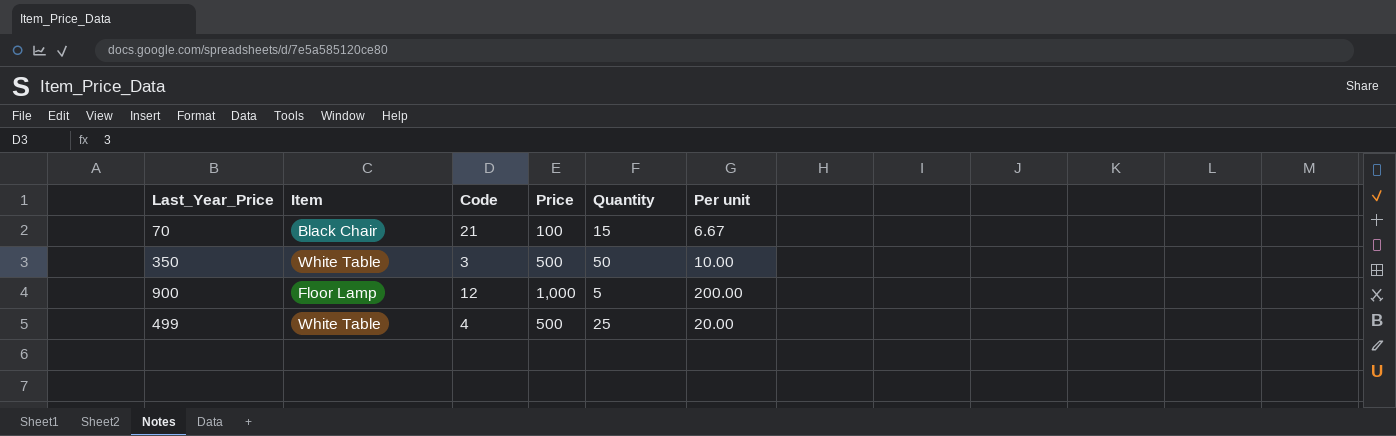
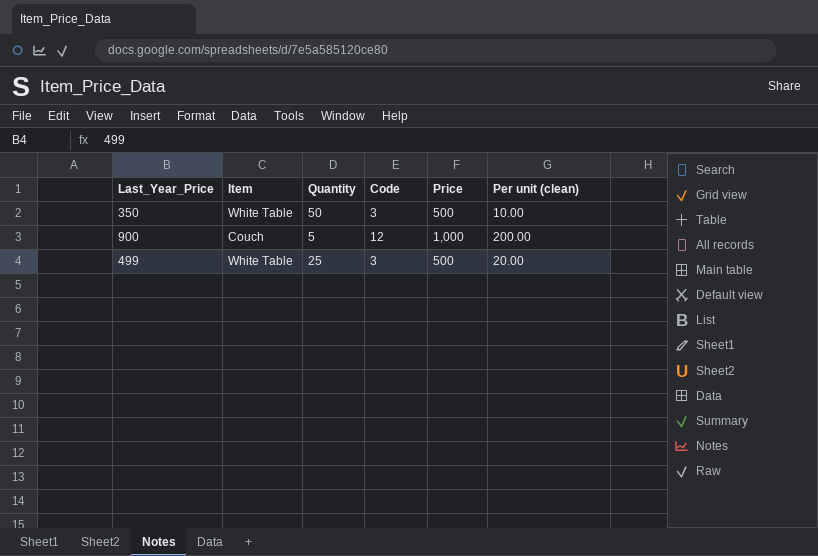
column Quantity | position: 5 -> 3
column name: Per unit -> Per unit (clean)
row 70: Black Chair | 21 | 100 | 15 | 6.67 -> none
900 | Item: Floor Lamp -> Couch
499 | Code: 4 -> 3

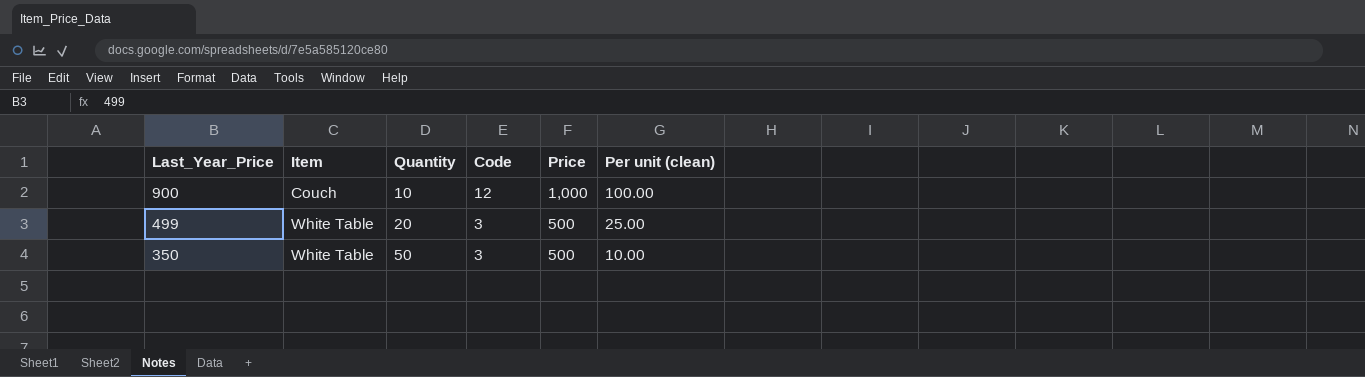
row order: none -> Last_Year_Price descending
900 | Quantity: 5 -> 10
900 | Per unit (clean): 200.00 -> 100.00
499 | Quantity: 25 -> 20
499 | Per unit (clean): 20.00 -> 25.00

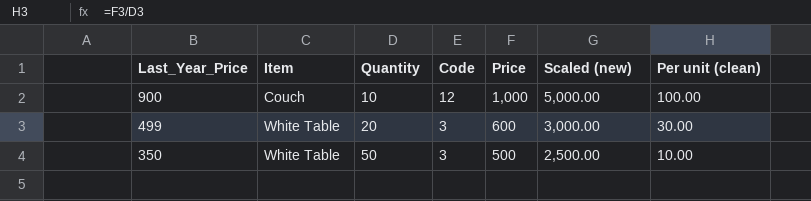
column Scaled (new) | formula: none -> [Price] * 5
499 | Price: 500 -> 600
499 | Per unit (clean): 25.00 -> 30.00

